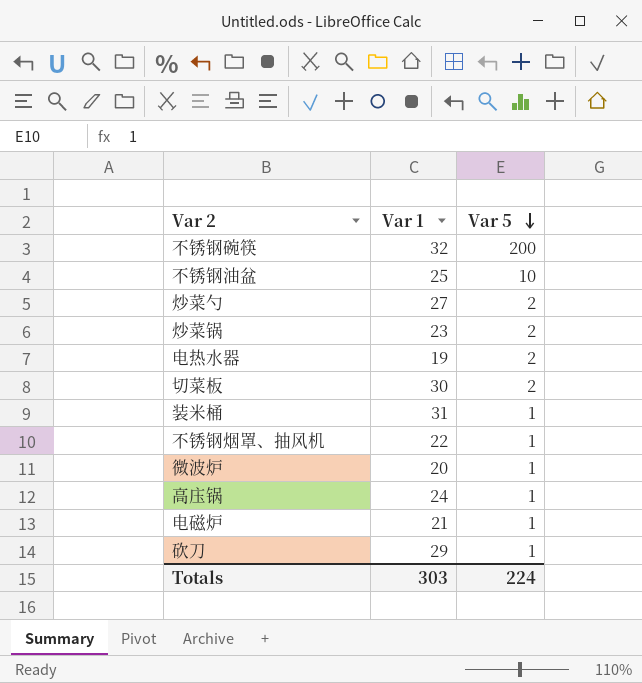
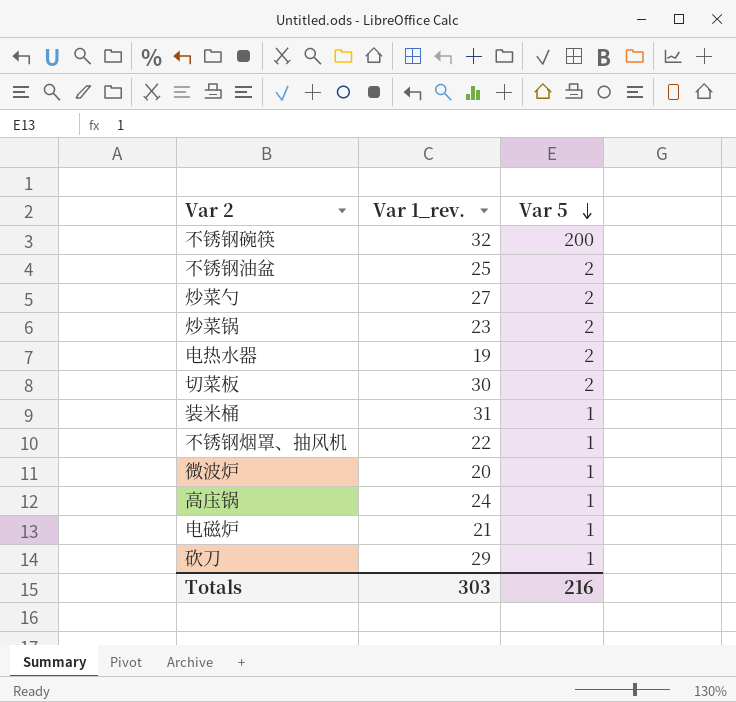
column name: Var 1 -> Var 1_rev.
不锈钢油盆 | Var 5: 10 -> 2
Totals | Var 5: 224 -> 216

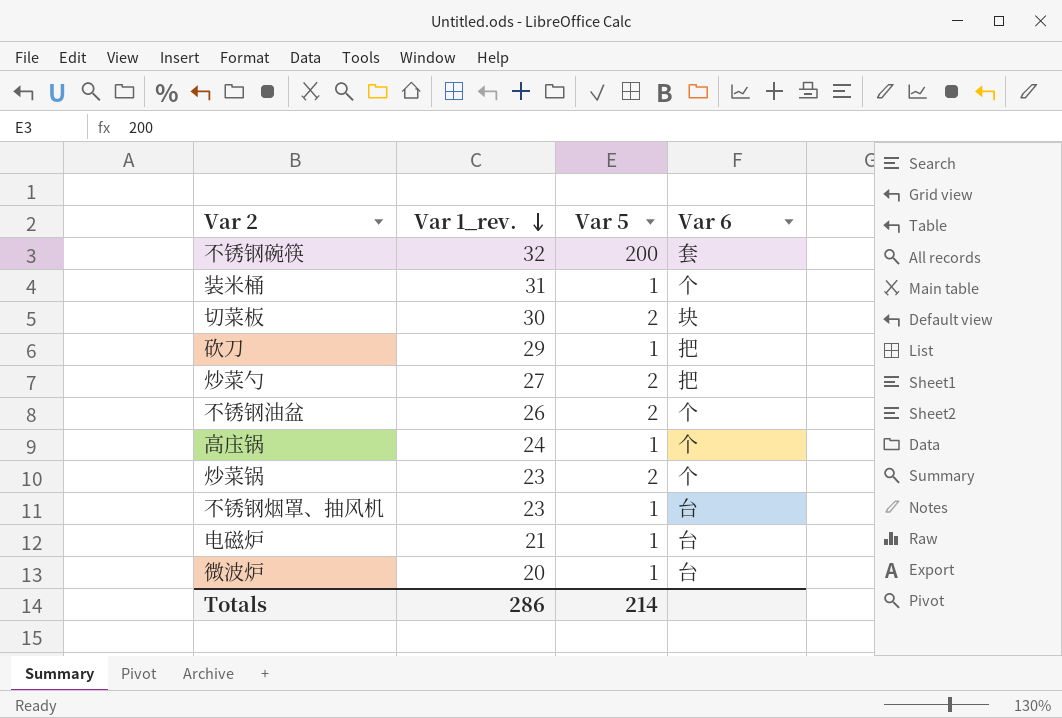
row order: Var 5 descending -> Var 1_rev. descending
column Var 6 | position: none -> 4
row 电热水器: 19 | 2 -> none
不锈钢油盆 | Var 1_rev.: 25 -> 26
不锈钢烟罩、抽风机 | Var 1_rev.: 22 -> 23
Totals | Var 1_rev.: 303 -> 286
Totals | Var 5: 216 -> 214

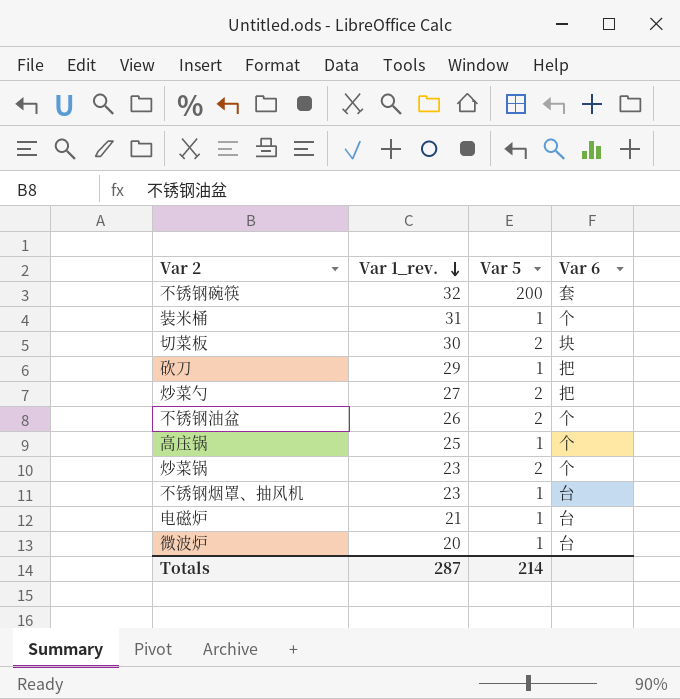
高庒锅 | Var 1_rev.: 24 -> 25
Totals | Var 1_rev.: 286 -> 287

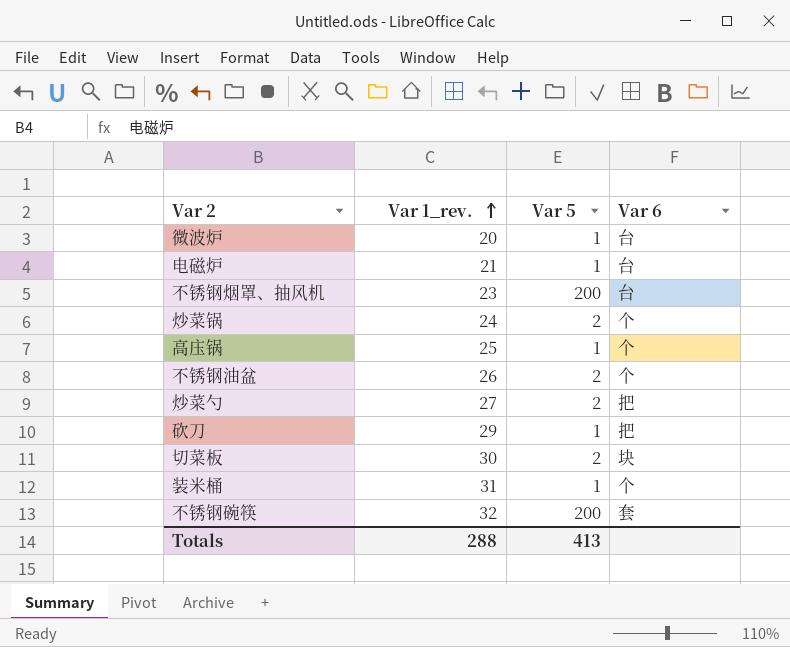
row order: Var 1_rev. descending -> Var 1_rev. ascending
不锈钢烟罩、抽风机 | Var 5: 1 -> 200
炒菜锅 | Var 1_rev.: 23 -> 24
Totals | Var 1_rev.: 287 -> 288
Totals | Var 5: 214 -> 413

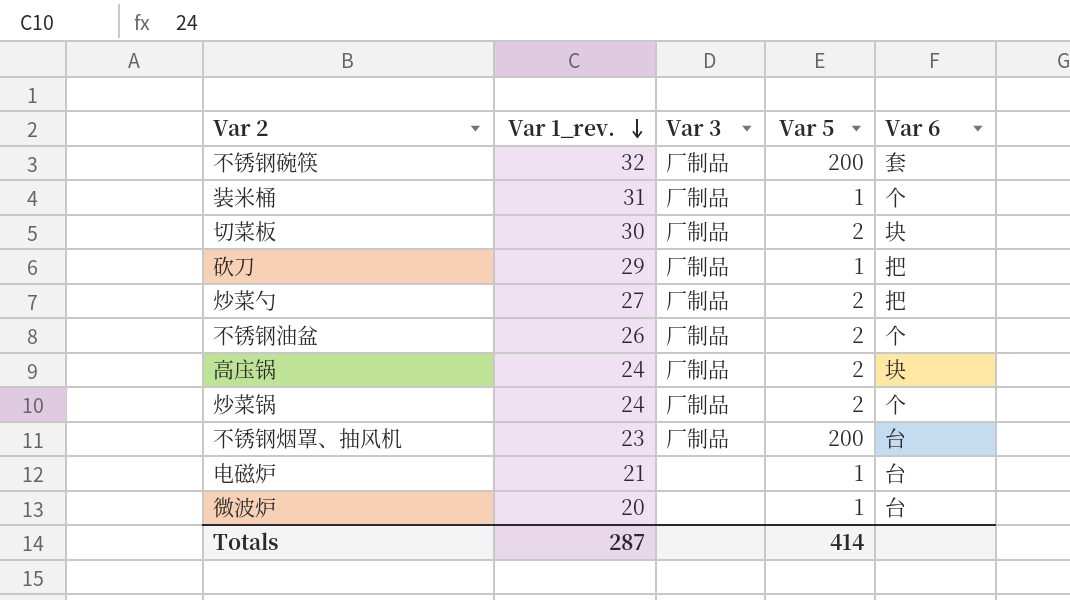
row order: Var 1_rev. ascending -> Var 1_rev. descending
column Var 3 | position: none -> 3
高庒锅 | Var 1_rev.: 25 -> 24
高庒锅 | Var 5: 1 -> 2
高庒锅 | Var 6: 个 -> 块
Totals | Var 1_rev.: 288 -> 287
Totals | Var 5: 413 -> 414

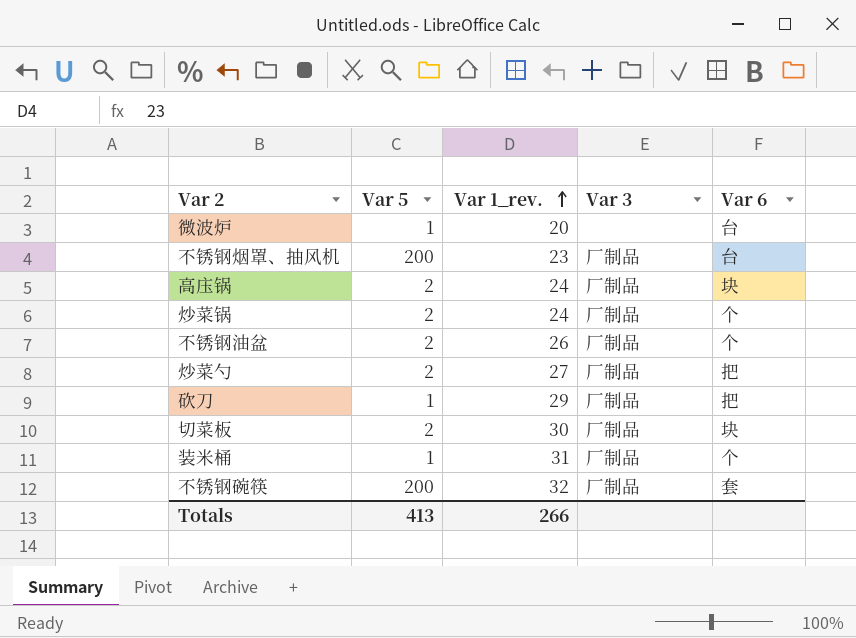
row order: Var 1_rev. descending -> Var 1_rev. ascending
column Var 5 | position: 4 -> 2
row 电磁炉: 21 | none | 1 | 台 -> none
Totals | Var 5: 414 -> 413
Totals | Var 1_rev.: 287 -> 266

